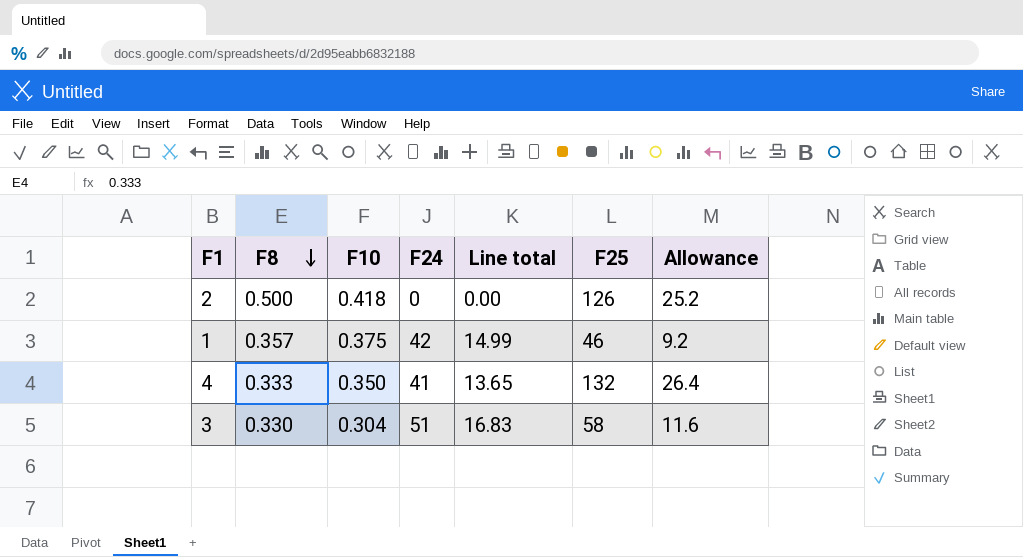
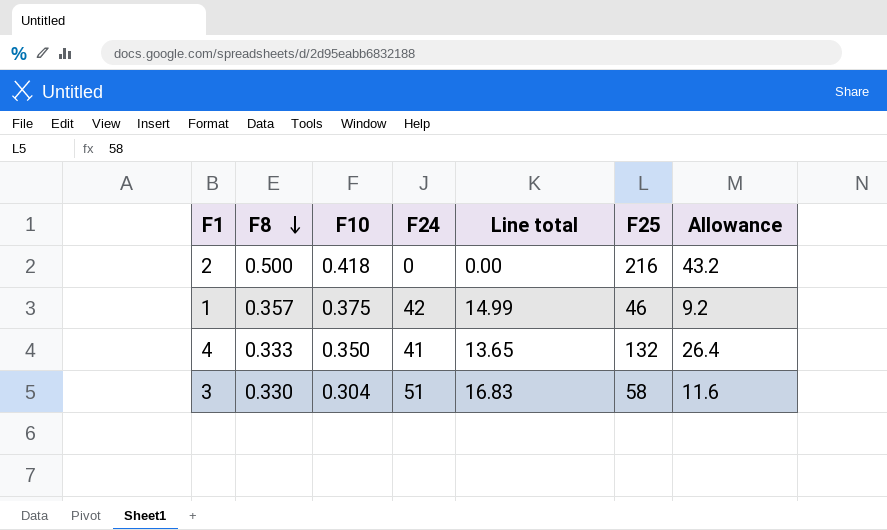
2 | F25: 126 -> 216
2 | Allowance: 25.2 -> 43.2

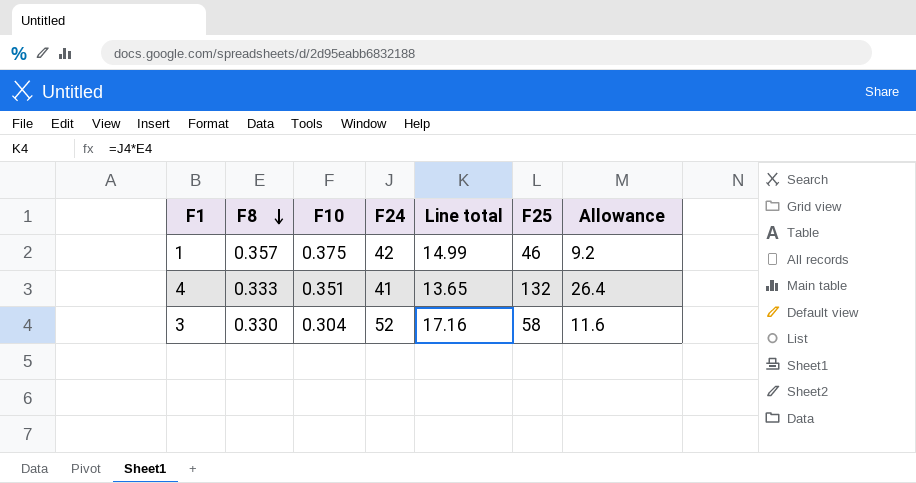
row 2: 0.500 | 0.418 | 0 | 0.00 | 216 | 43.2 -> none
4 | F10: 0.350 -> 0.351
3 | F24: 51 -> 52
3 | Line total: 16.83 -> 17.16

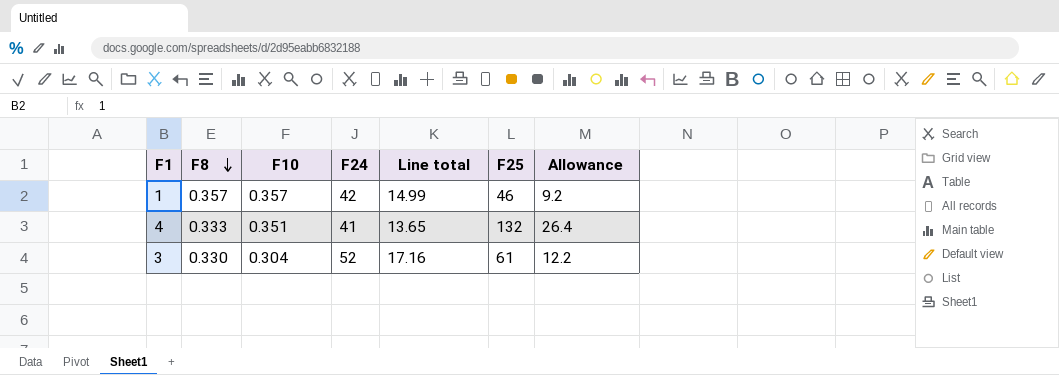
1 | F10: 0.375 -> 0.357
3 | F25: 58 -> 61
3 | Allowance: 11.6 -> 12.2

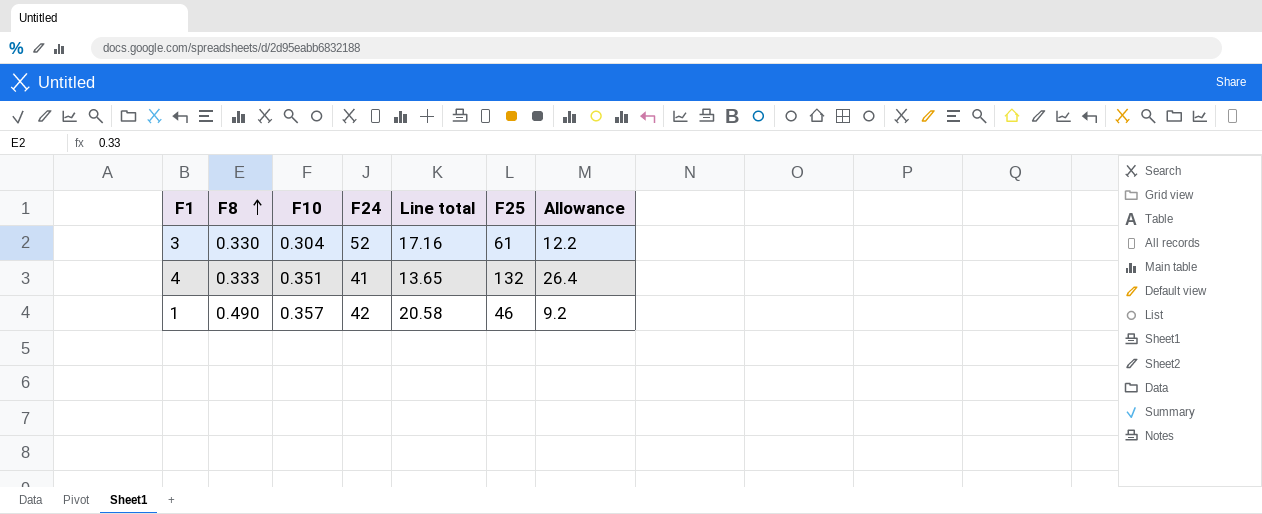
row order: F8 descending -> F8 ascending
1 | F8: 0.357 -> 0.490
1 | Line total: 14.99 -> 20.58

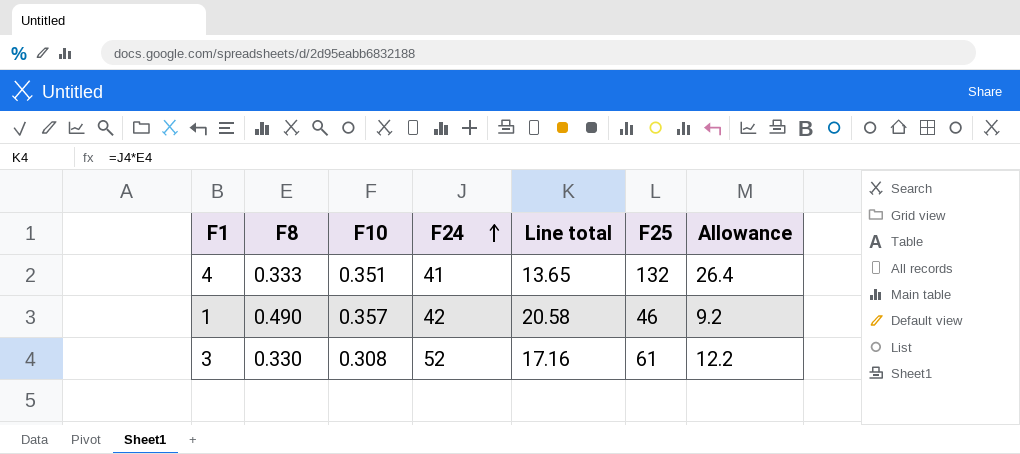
row order: F8 ascending -> F24 ascending
3 | F10: 0.304 -> 0.308

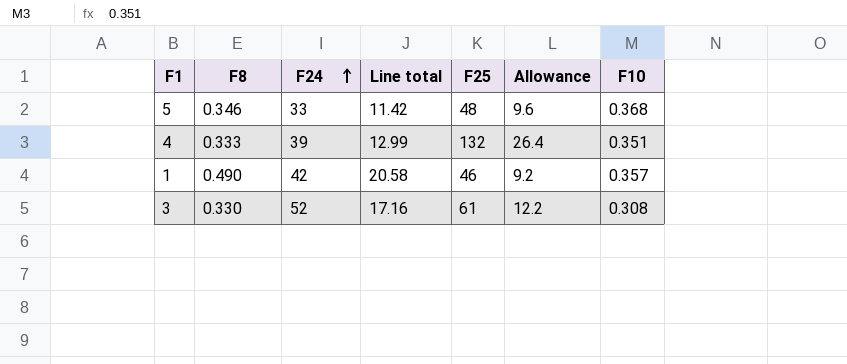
column F10 | position: 3 -> 7
row 5: none -> 0.346 | 33 | 11.42 | 48 | 9.6 | 0.368
4 | F24: 41 -> 39
4 | Line total: 13.65 -> 12.99

